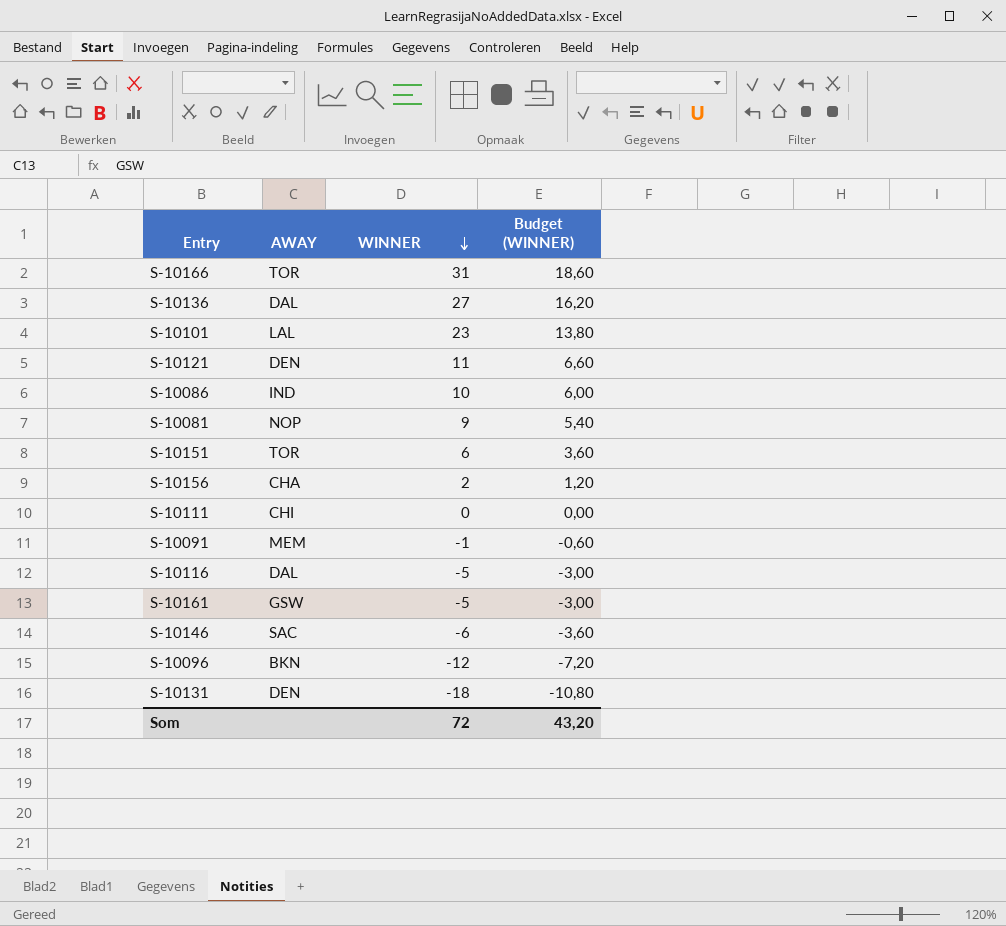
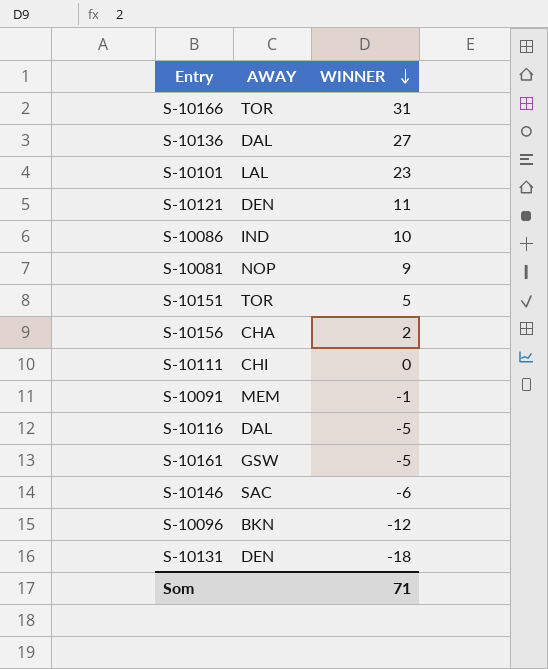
column Budget (WINNER) | formula: [WINNER] * 0,6 -> none
S-10151 | WINNER: 6 -> 5
Som | WINNER: 72 -> 71

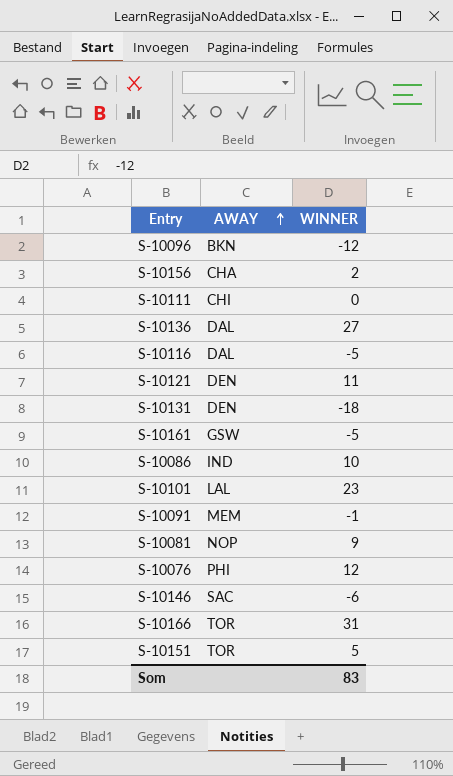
row order: WINNER descending -> AWAY ascending
row S-10076: none -> PHI | 12
Som | WINNER: 71 -> 83

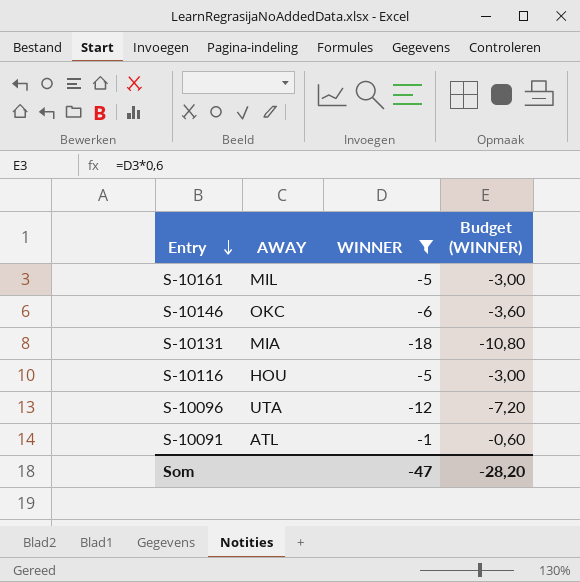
filter: none -> WINNER <= -1
row order: AWAY ascending -> Entry descending
column Budget (WINNER) | formula: none -> [WINNER] * 0,6
S-10161 | AWAY: GSW -> MIL
S-10146 | AWAY: SAC -> OKC
S-10131 | AWAY: DEN -> MIA
S-10116 | AWAY: DAL -> HOU
S-10096 | AWAY: BKN -> UTA
S-10091 | AWAY: MEM -> ATL
Som | WINNER: 83 -> -47

